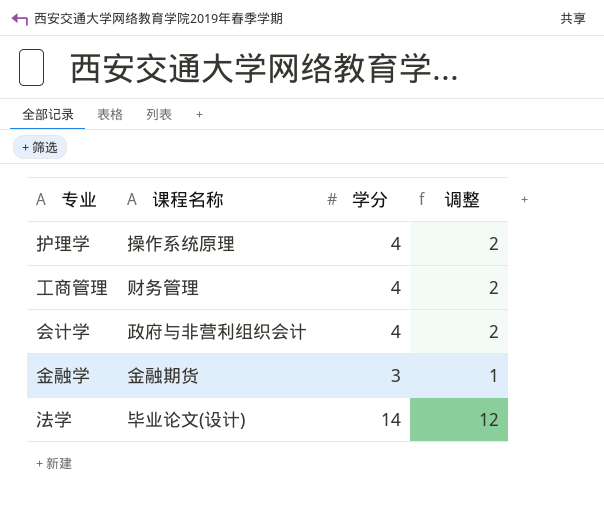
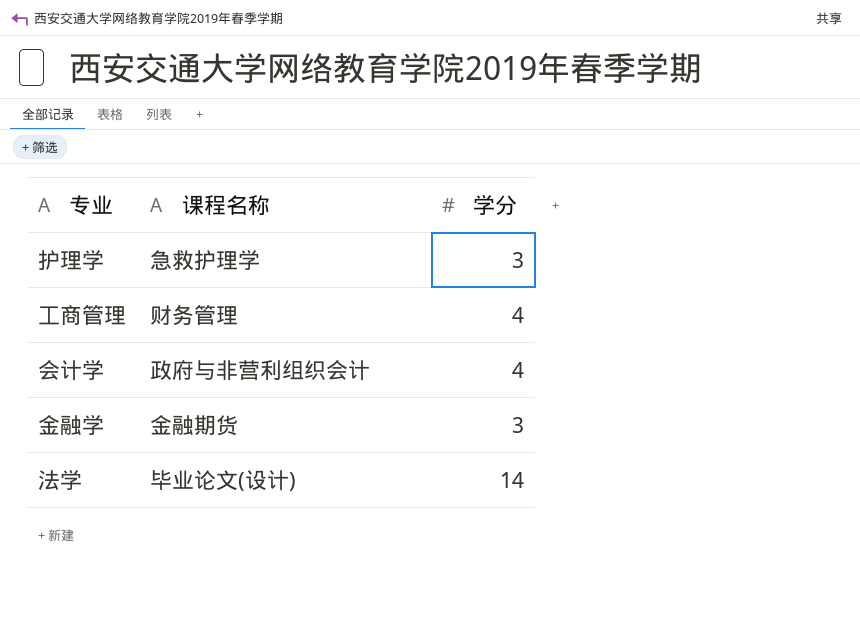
column 调整 | formula: [学分] - 2 -> none
护理学 | 课程名称: 操作系统原理 -> 急救护理学
护理学 | 学分: 4 -> 3

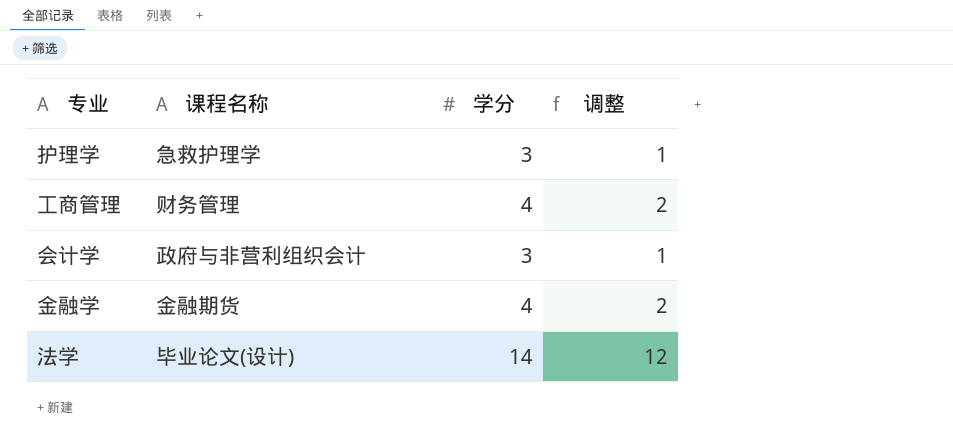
column 调整 | formula: none -> [学分] - 2
会计学 | 学分: 4 -> 3
金融学 | 学分: 3 -> 4

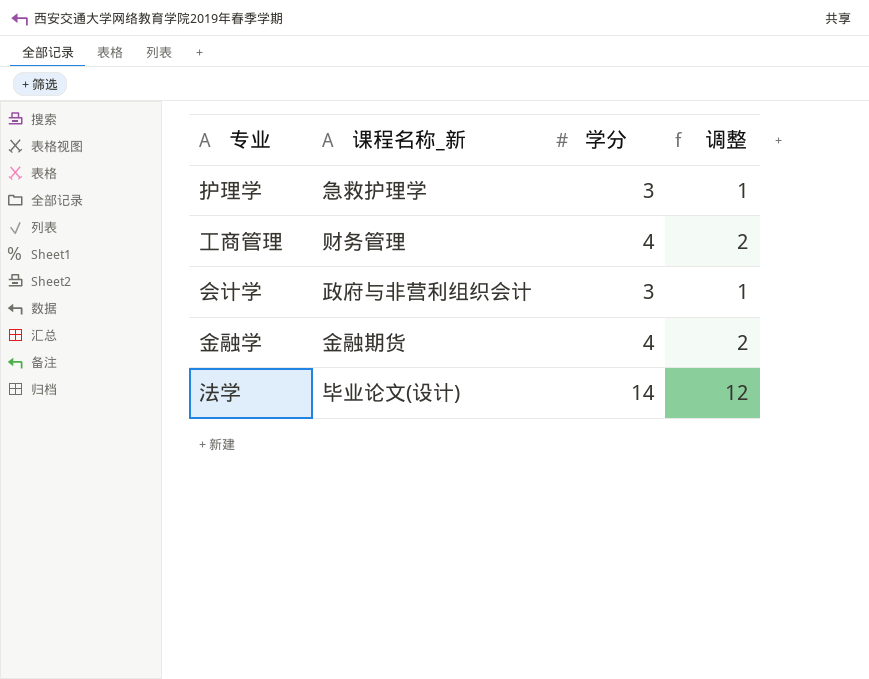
column name: 课程名称 -> 课程名称_新

